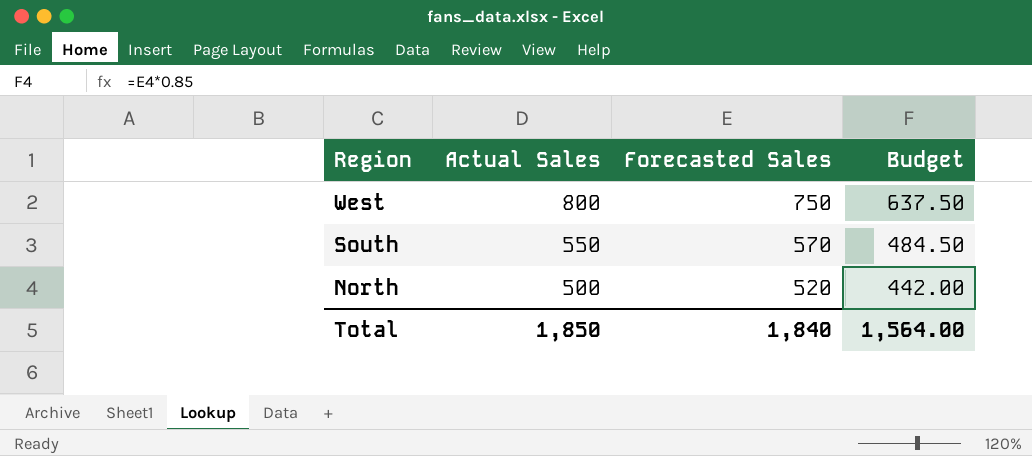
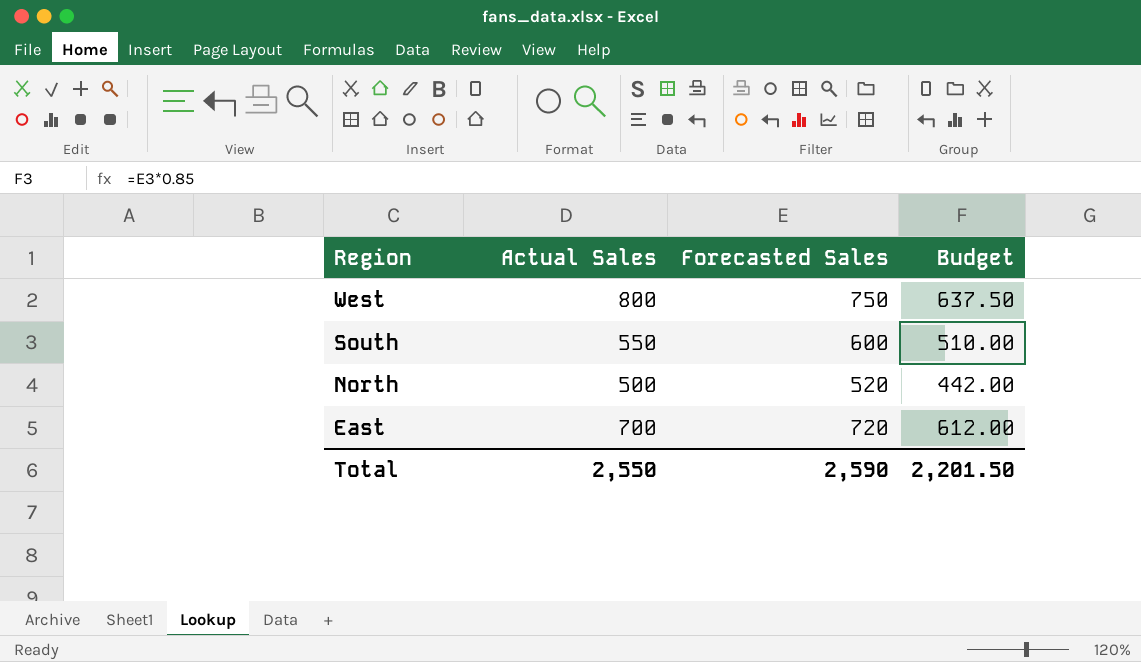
South | Forecasted Sales: 570 -> 600
South | Budget: 484.50 -> 510.00
row East: none -> 700 | 720 | 612.00
Total | Actual Sales: 1,850 -> 2,550
Total | Forecasted Sales: 1,840 -> 2,590
Total | Budget: 1,564.00 -> 2,201.50

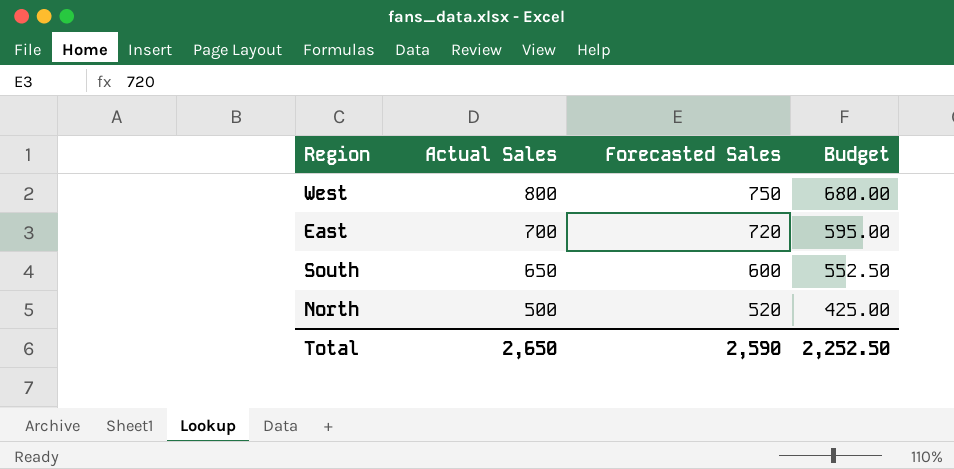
row order: Region descending -> Actual Sales descending
column Budget | formula: [Forecasted Sales] * 0.85 -> [Actual Sales] * 0.85
South | Actual Sales: 550 -> 650
Total | Actual Sales: 2,550 -> 2,650
Total | Budget: 2,201.50 -> 2,252.50

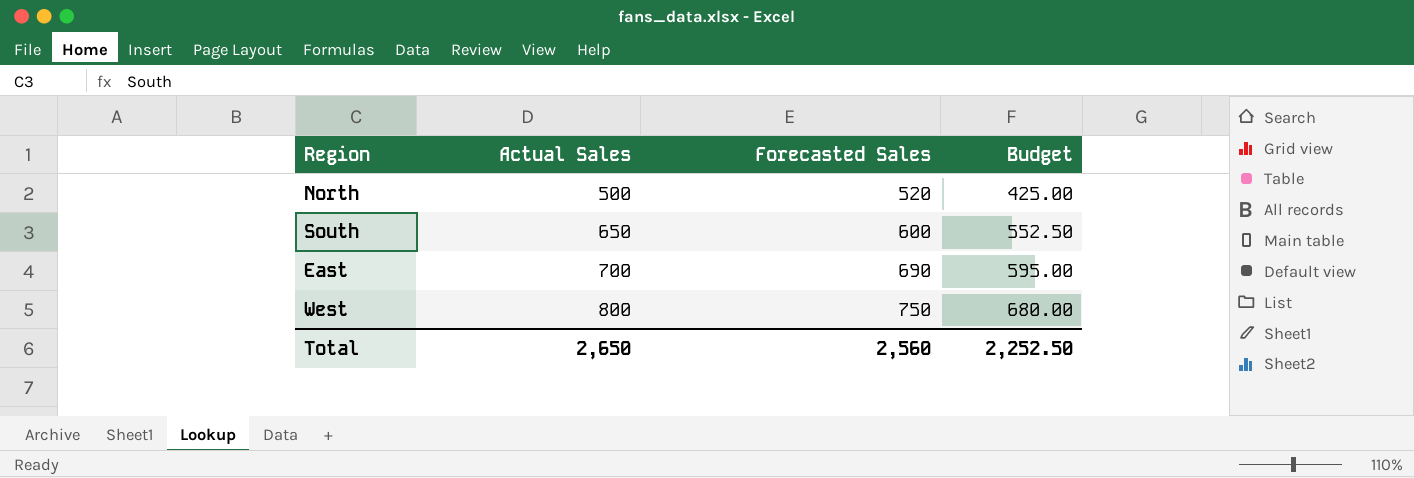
row order: Actual Sales descending -> Actual Sales ascending
East | Forecasted Sales: 720 -> 690
Total | Forecasted Sales: 2,590 -> 2,560

